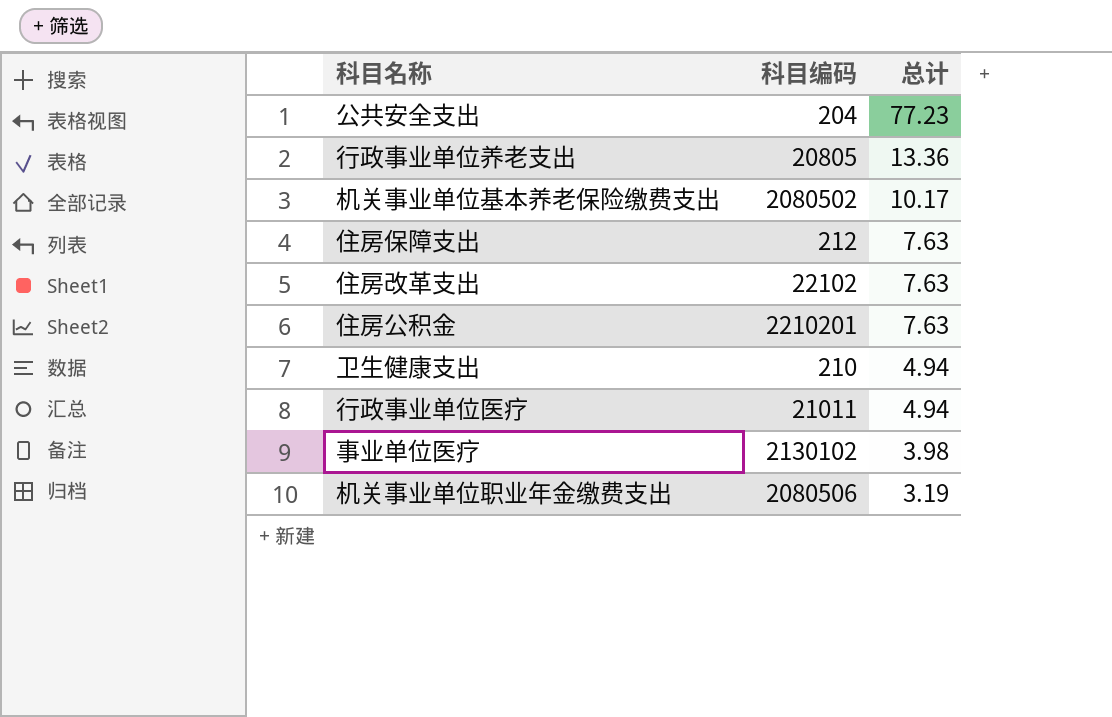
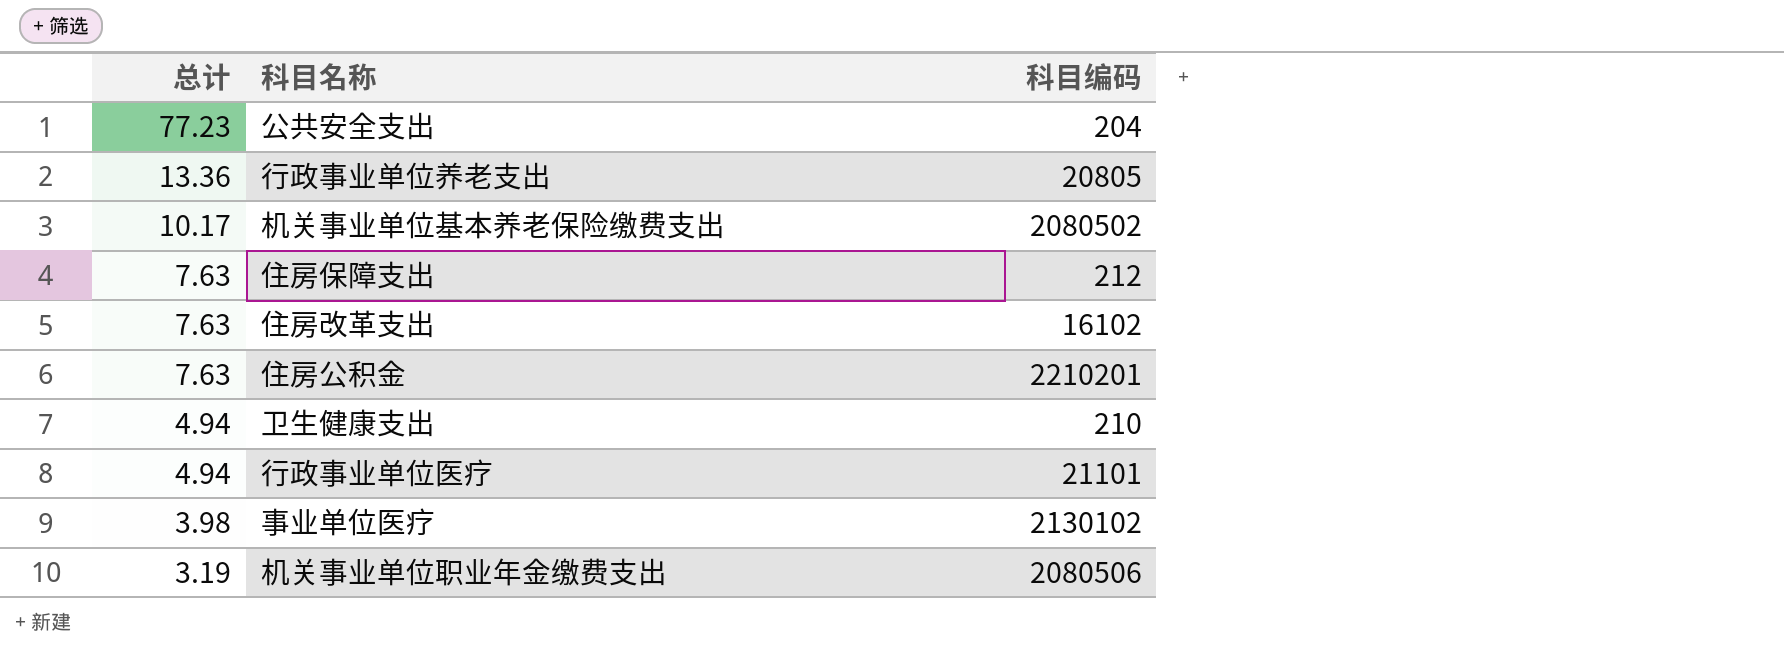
column 总计 | position: 3 -> 1
住房改革支出 | 科目编码: 22102 -> 16102
行政事业单位医疗 | 科目编码: 21011 -> 21101

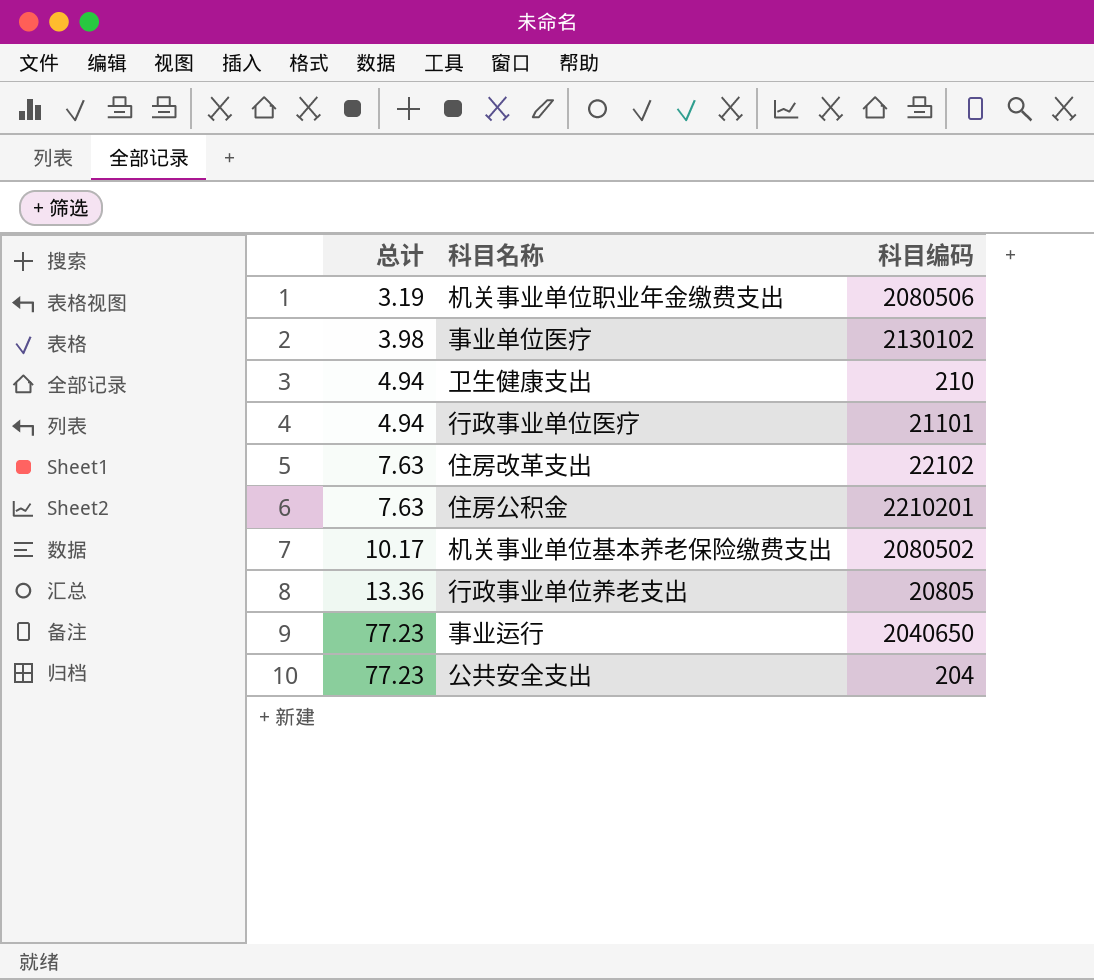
row order: 总计 descending -> 总计 ascending
row 住房保障支出: 7.63 | 212 -> none
住房改革支出 | 科目编码: 16102 -> 22102
row 事业运行: none -> 77.23 | 2040650

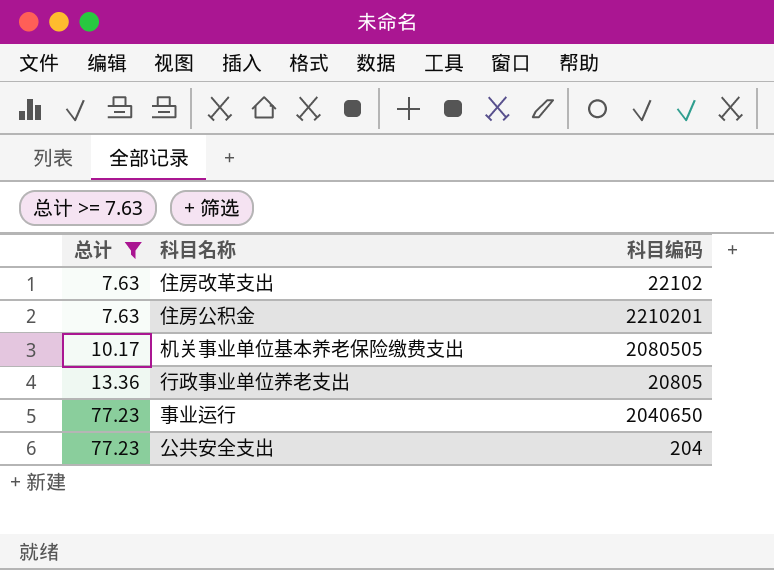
filter: none -> 总计 >= 7.63
机关事业单位基本养老保险缴费支出 | 科目编码: 2080502 -> 2080505

